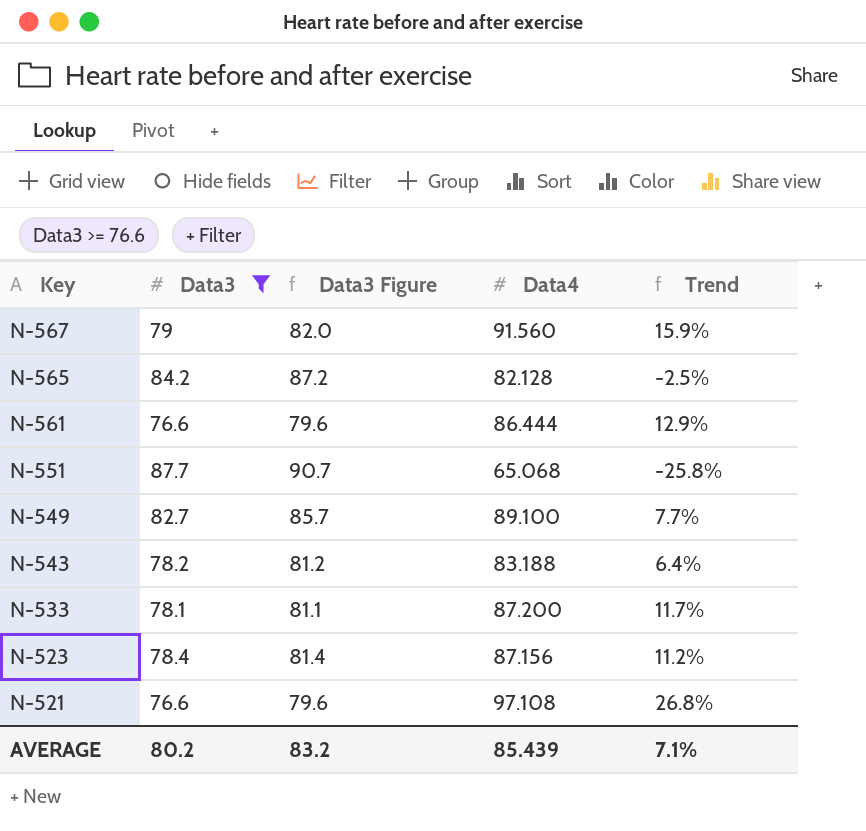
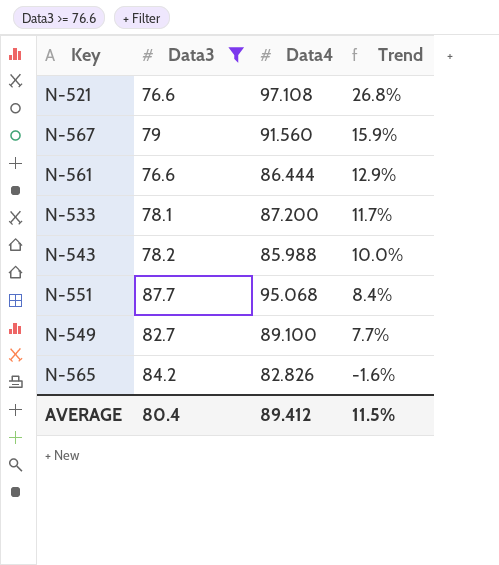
row order: Key descending -> Trend descending
column Data3 Figure | formula: [Data3] + 3 -> none
row N-523: 78.4 | 81.4 | 87.156 | 11.2% -> none
N-543 | Data4: 83.188 -> 85.988
N-543 | Trend: 6.4% -> 10.0%
N-551 | Data4: 65.068 -> 95.068
N-551 | Trend: -25.8% -> 8.4%
N-565 | Data4: 82.128 -> 82.826
N-565 | Trend: -2.5% -> -1.6%
AVERAGE | Data3: 80.2 -> 80.4
AVERAGE | Data4: 85.439 -> 89.412
AVERAGE | Trend: 7.1% -> 11.5%

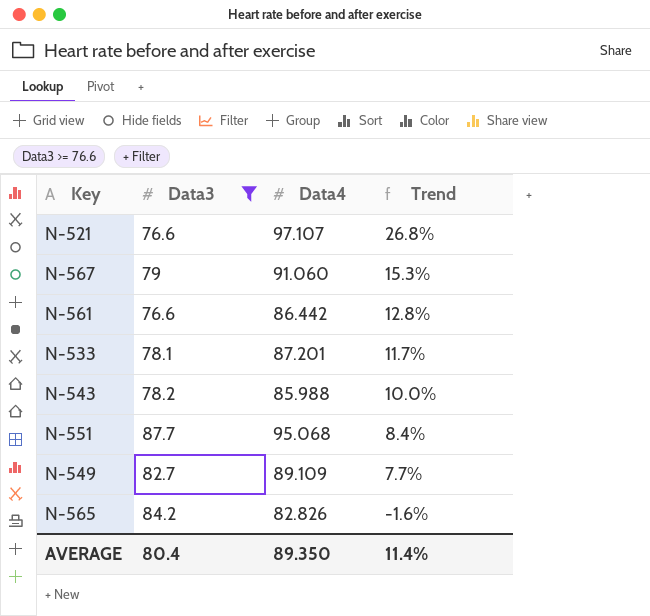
N-521 | Data4: 97.108 -> 97.107
N-567 | Data4: 91.560 -> 91.060
N-567 | Trend: 15.9% -> 15.3%
N-561 | Data4: 86.444 -> 86.442
N-561 | Trend: 12.9% -> 12.8%
N-533 | Data4: 87.200 -> 87.201
N-549 | Data4: 89.100 -> 89.109
AVERAGE | Data4: 89.412 -> 89.350
AVERAGE | Trend: 11.5% -> 11.4%

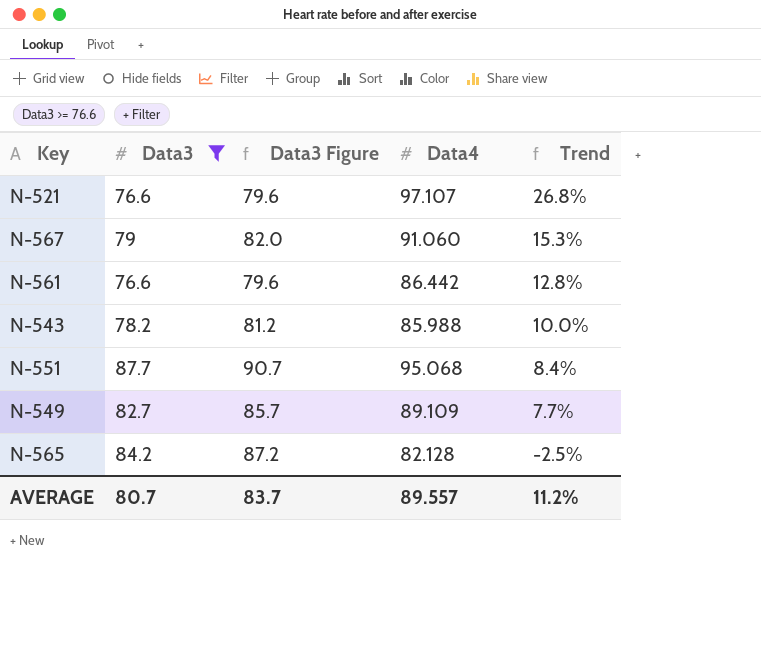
column Data3 Figure | formula: none -> [Data3] + 3
row N-533: 78.1 | 87.201 | 11.7% -> none
N-565 | Data4: 82.826 -> 82.128
N-565 | Trend: -1.6% -> -2.5%
AVERAGE | Data3: 80.4 -> 80.7
AVERAGE | Data4: 89.350 -> 89.557
AVERAGE | Trend: 11.4% -> 11.2%

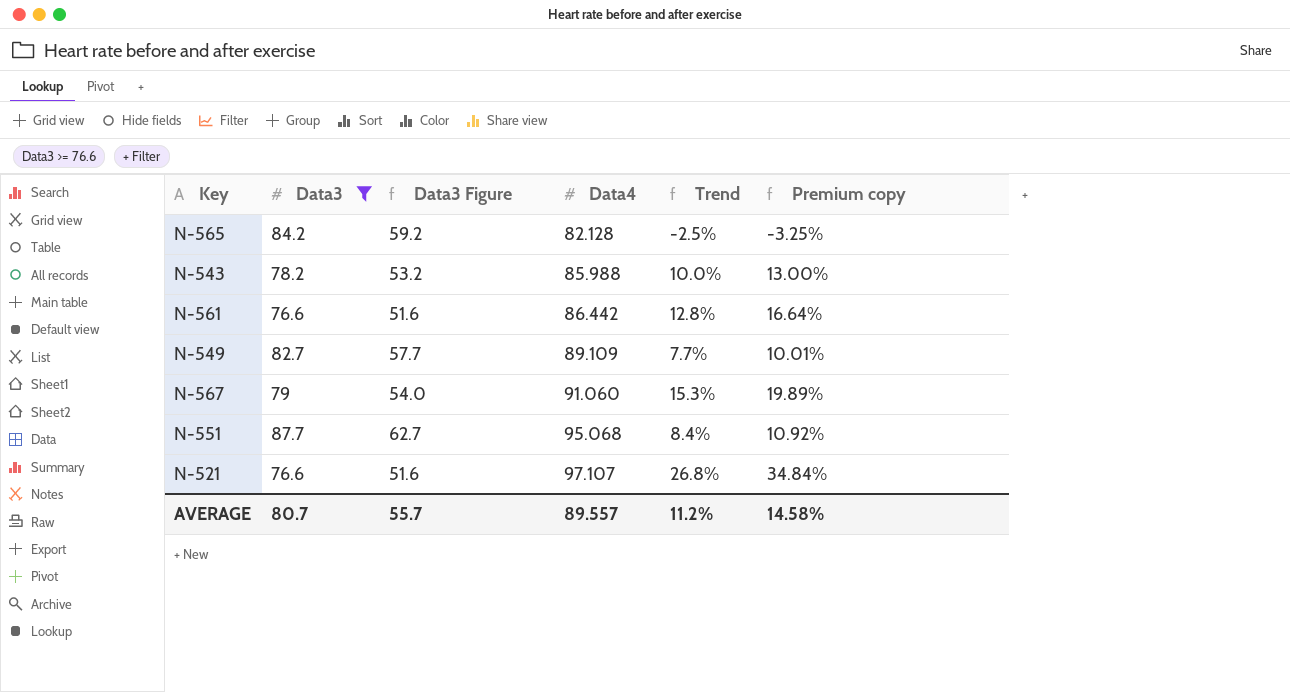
row order: Trend descending -> Data4 ascending
column Data3 Figure | formula: [Data3] + 3 -> [Data3] - 25
column Premium copy | formula: none -> [Trend] * 1.3
AVERAGE | Data3 Figure: 83.7 -> 55.7

